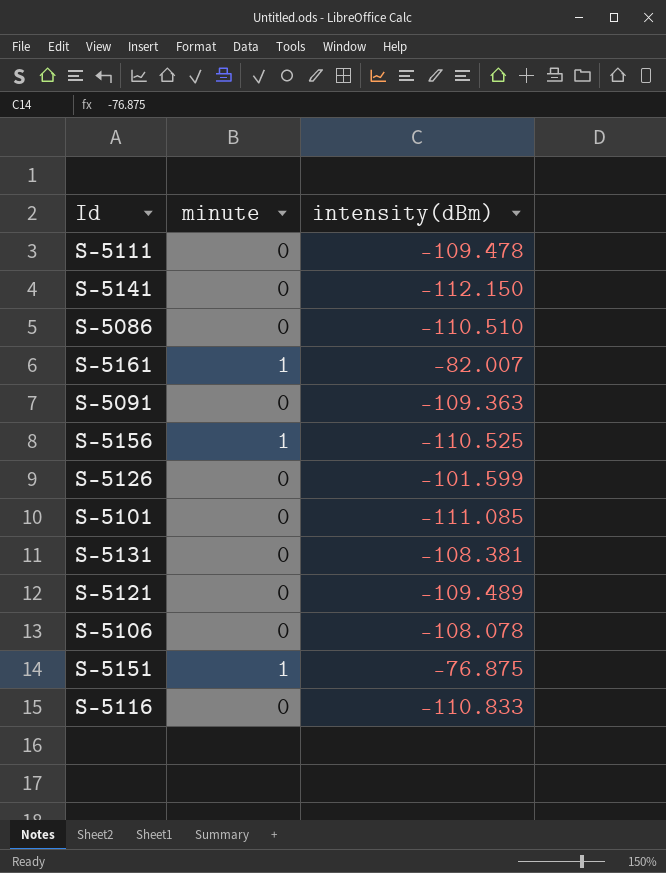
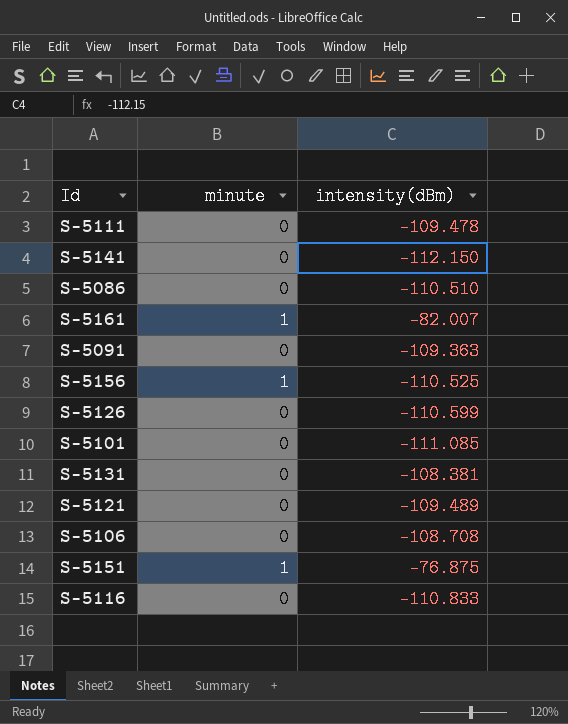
S-5126 | intensity(dBm): -101.599 -> -110.599
S-5106 | intensity(dBm): -108.078 -> -108.708

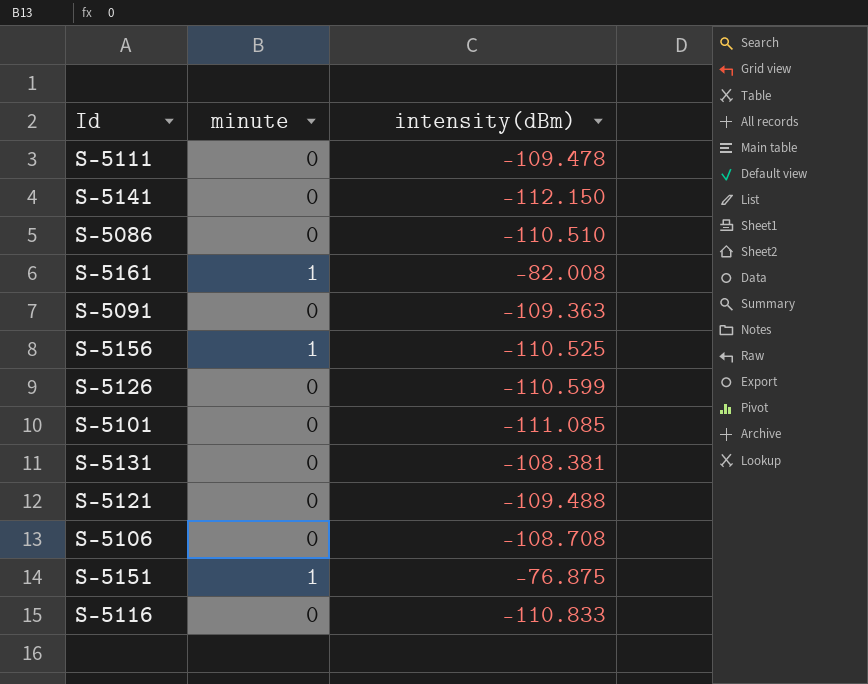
S-5161 | intensity(dBm): -82.007 -> -82.008
S-5121 | intensity(dBm): -109.489 -> -109.488

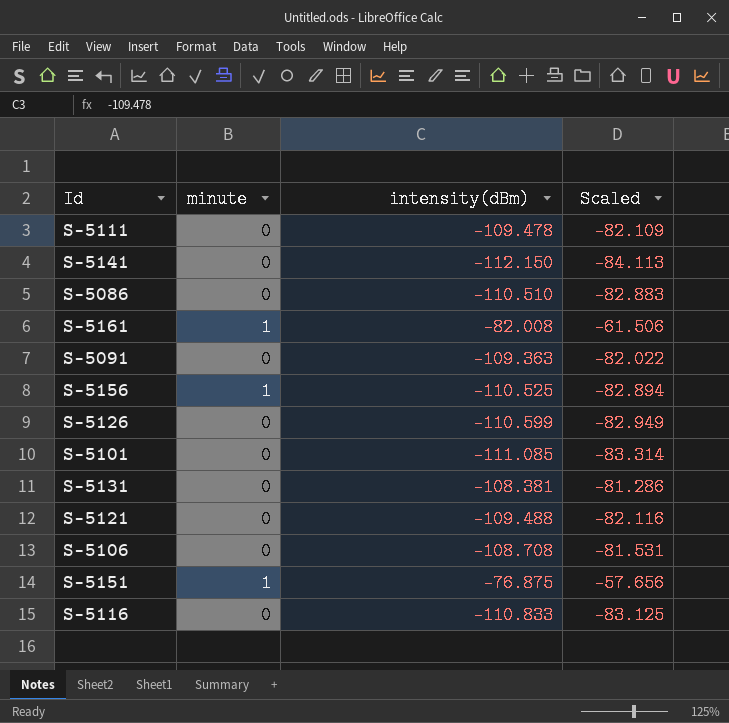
column Scaled | formula: none -> [intensity(dBm)] * 0.75

